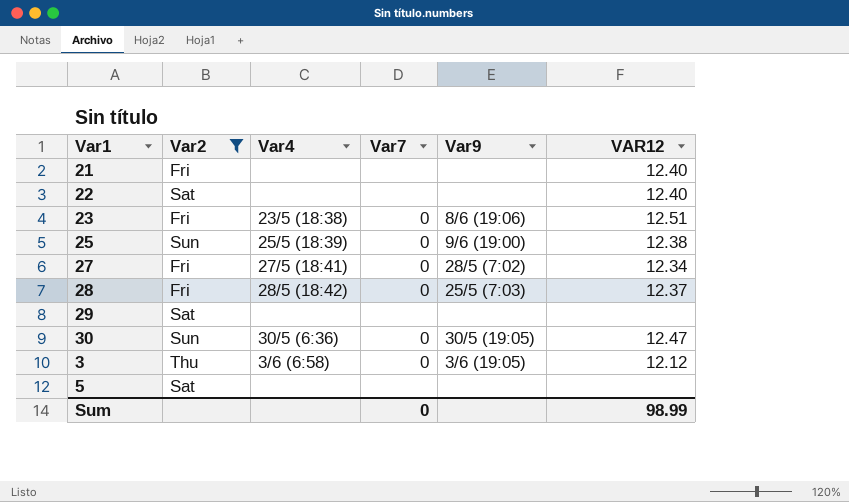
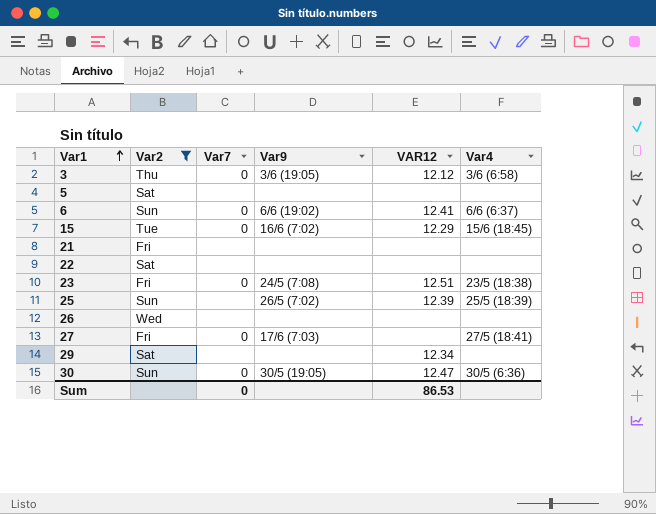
row order: none -> Var1 ascending
column Var4 | position: 3 -> 6
row 28: Fri | 28/5 (18:42) | 0 | 25/5 (7:03) | 12.37 -> none
row 6: none -> Sun | 0 | 6/6 (19:02) | 12.41 | 6/6 (6:37)
row 15: none -> Tue | 0 | 16/6 (7:02) | 12.29 | 15/6 (18:45)
21 | VAR12: 12.40 -> none
22 | VAR12: 12.40 -> none
23 | Var9: 8/6 (19:06) -> 24/5 (7:08)
25 | Var7: 0 -> none
25 | Var9: 9/6 (19:00) -> 26/5 (7:02)
25 | VAR12: 12.38 -> 12.39
row 26: none -> Wed | none | none | none | none
27 | Var9: 28/5 (7:02) -> 17/6 (7:03)
27 | VAR12: 12.34 -> none
29 | VAR12: none -> 12.34
Sum | VAR12: 98.99 -> 86.53

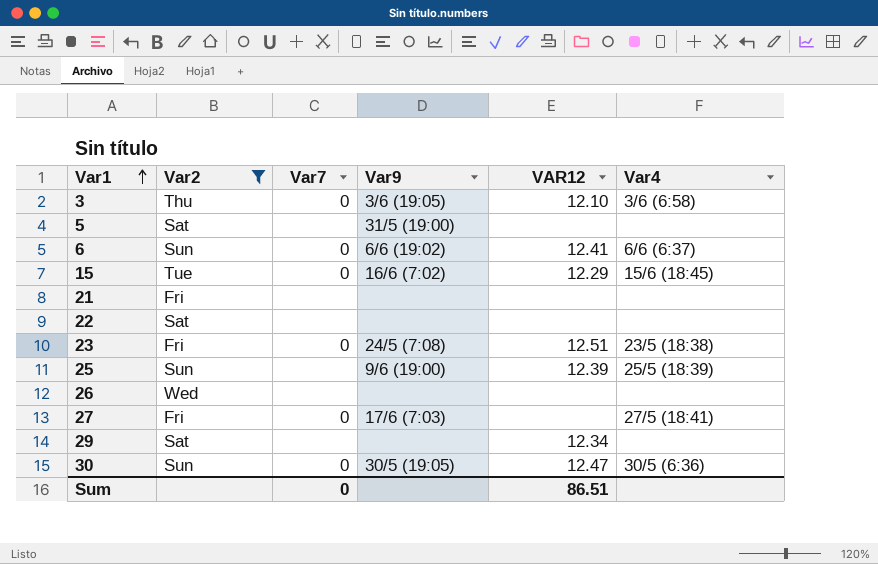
3 | VAR12: 12.12 -> 12.10
5 | Var9: none -> 31/5 (19:00)
25 | Var9: 26/5 (7:02) -> 9/6 (19:00)
Sum | VAR12: 86.53 -> 86.51

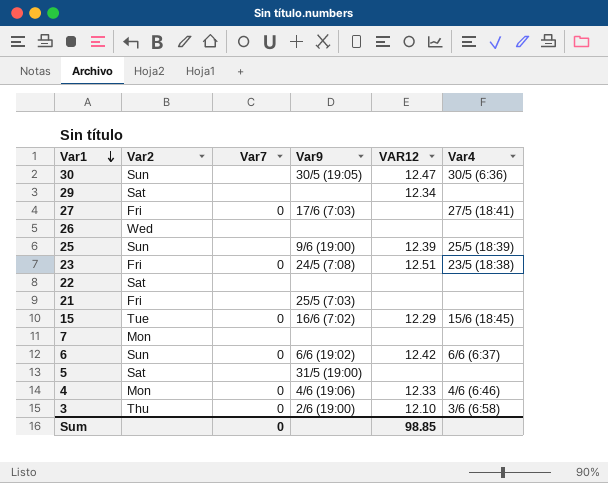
filter: Var2 != Mon -> none
row order: Var1 ascending -> Var1 descending
30 | Var7: 0 -> none
21 | Var9: none -> 25/5 (7:03)
6 | VAR12: 12.41 -> 12.42
3 | Var9: 3/6 (19:05) -> 2/6 (19:00)
Sum | VAR12: 86.51 -> 98.85

